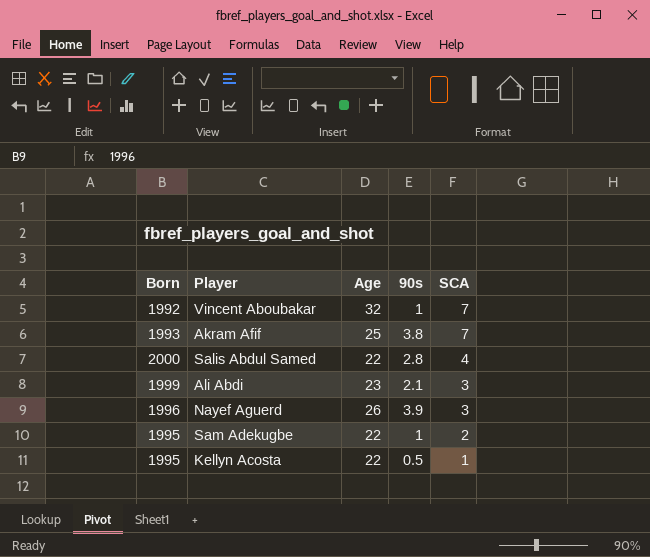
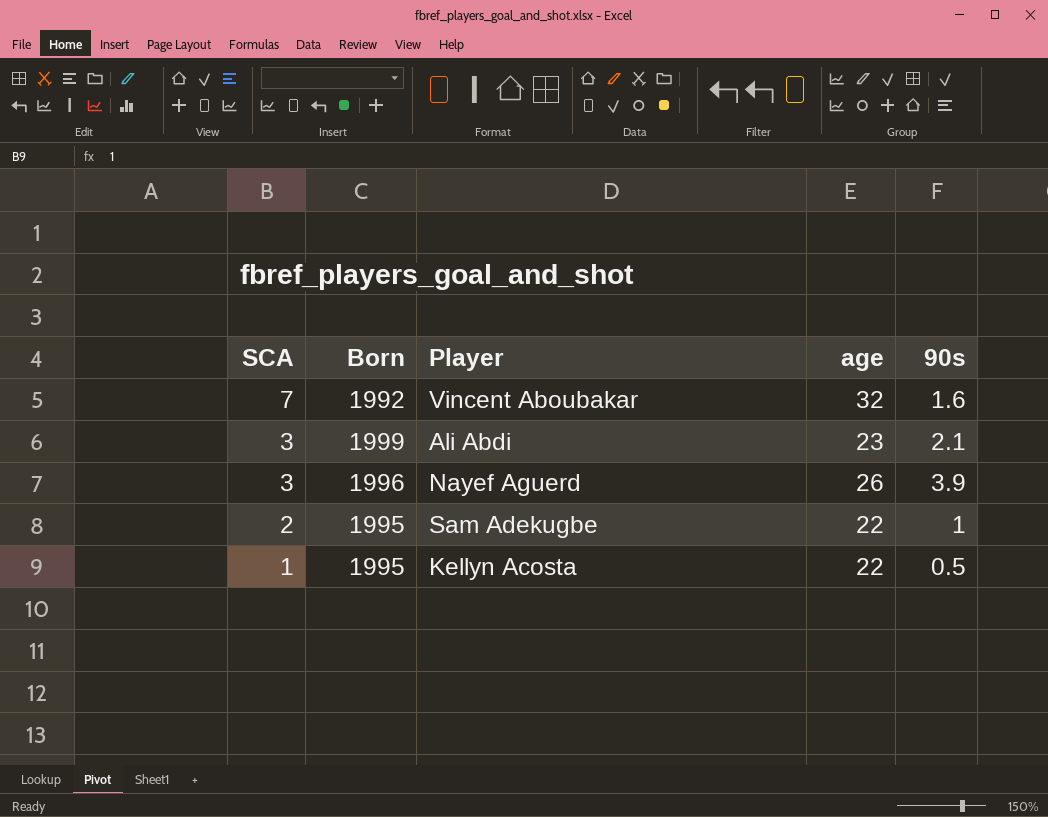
column SCA | position: 5 -> 1
column name: Age -> age
row Akram Afif: 1993 | 25 | 3.8 | 7 -> none
row Salis Abdul Samed: 2000 | 22 | 2.8 | 4 -> none
Vincent Aboubakar | 90s: 1 -> 1.6

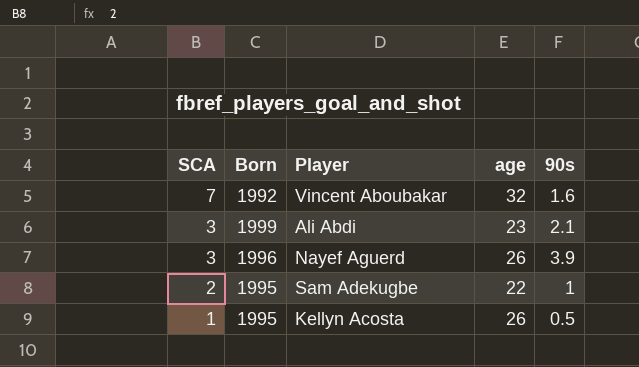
Kellyn Acosta | age: 22 -> 26

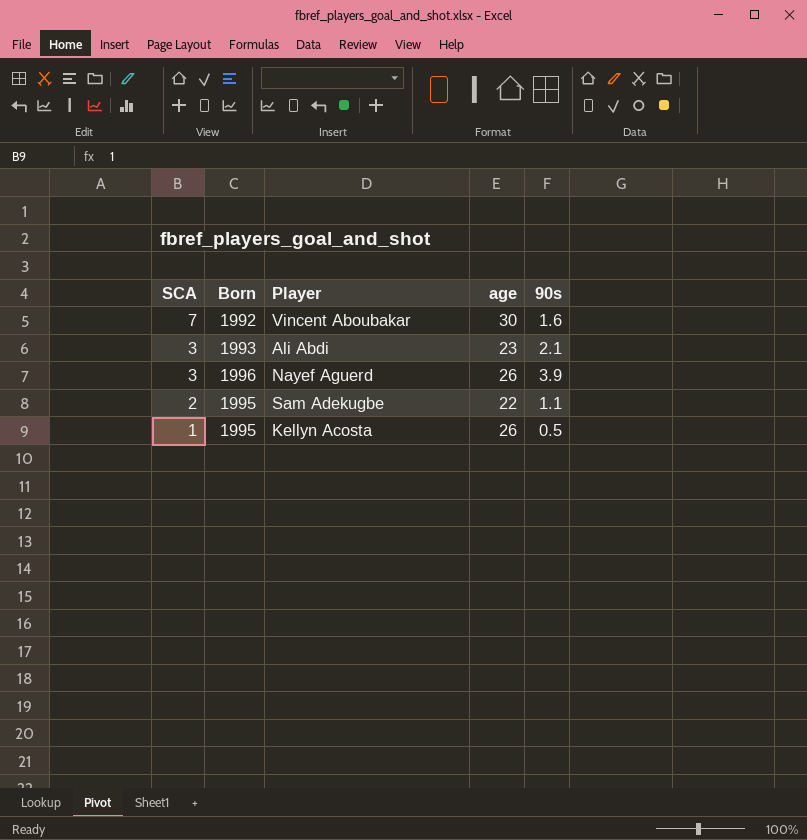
Vincent Aboubakar | age: 32 -> 30
Ali Abdi | Born: 1999 -> 1993
Sam Adekugbe | 90s: 1 -> 1.1

